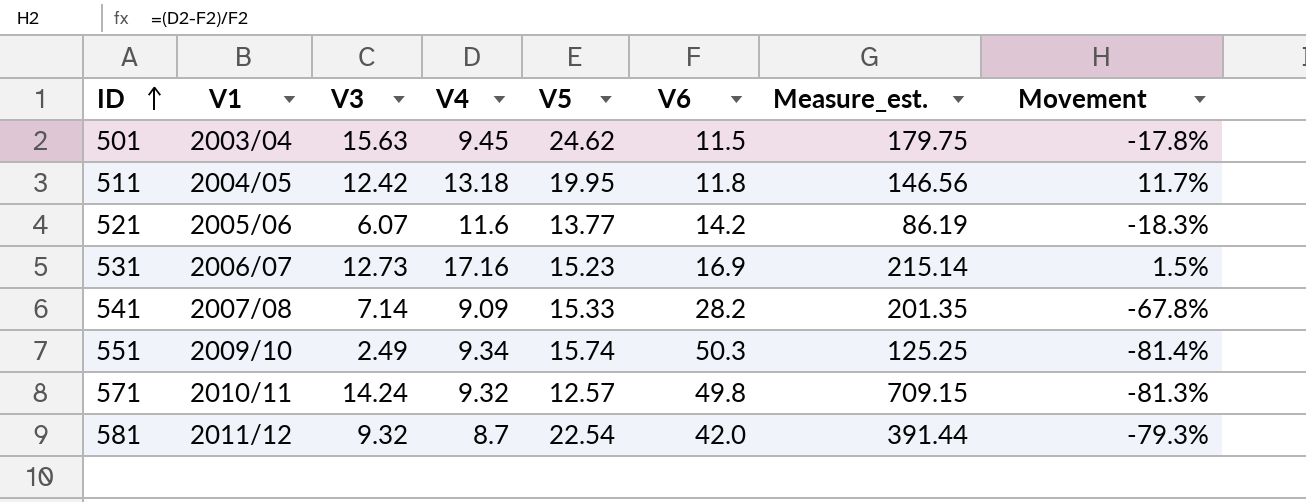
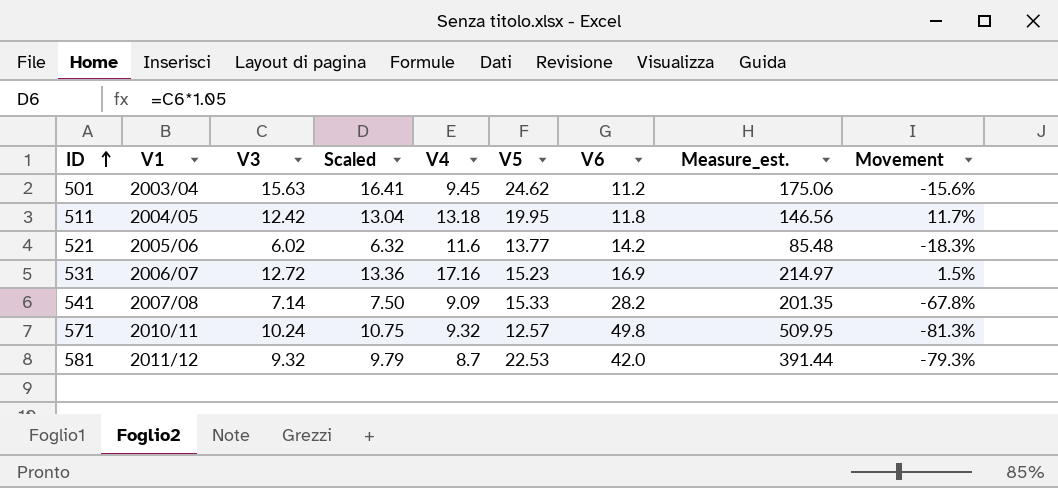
column Scaled | formula: none -> [V3] * 1.05
row 551: 2009/10 | 2.49 | 9.34 | 15.74 | 50.3 | 125.25 | -81.4% -> none
501 | V6: 11.5 -> 11.2
501 | Measure_est.: 179.75 -> 175.06
501 | Movement: -17.8% -> -15.6%
521 | V3: 6.07 -> 6.02
521 | Measure_est.: 86.19 -> 85.48
531 | V3: 12.73 -> 12.72
531 | Measure_est.: 215.14 -> 214.97
571 | V3: 14.24 -> 10.24
571 | Measure_est.: 709.15 -> 509.95
581 | V5: 22.54 -> 22.53

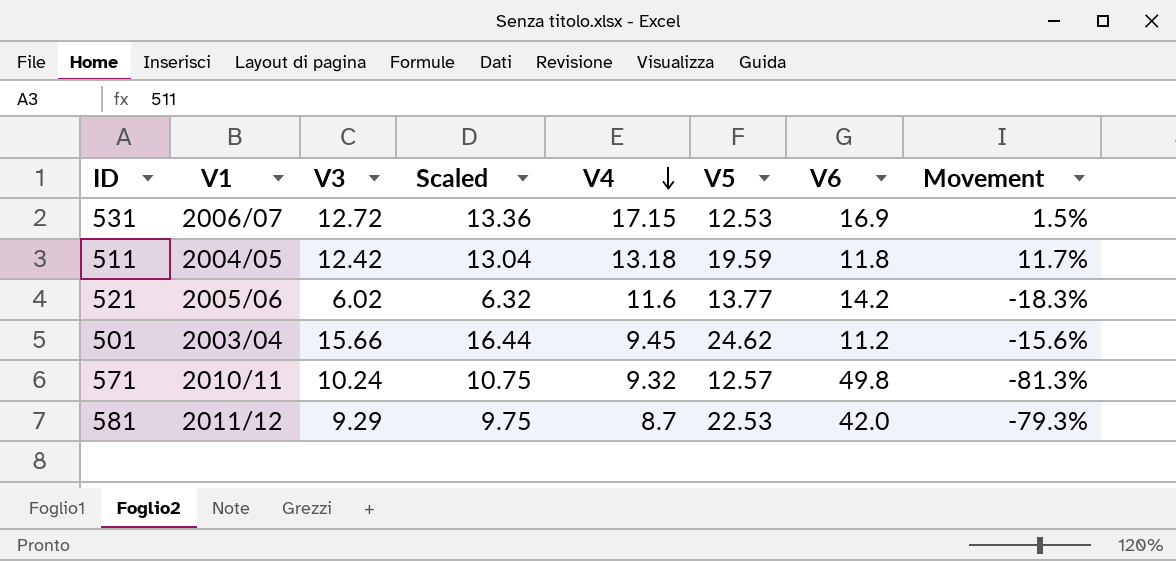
row order: ID ascending -> V4 descending
column Measure_est. | formula: [V3] * [V6] -> none
row 541: 2007/08 | 7.14 | 7.50 | 9.09 | 15.33 | 28.2 | 201.35 | -67.8% -> none
531 | V4: 17.16 -> 17.15
531 | V5: 15.23 -> 12.53
511 | V5: 19.95 -> 19.59
501 | V3: 15.63 -> 15.66
501 | Scaled: 16.41 -> 16.44
581 | V3: 9.32 -> 9.29
581 | Scaled: 9.79 -> 9.75

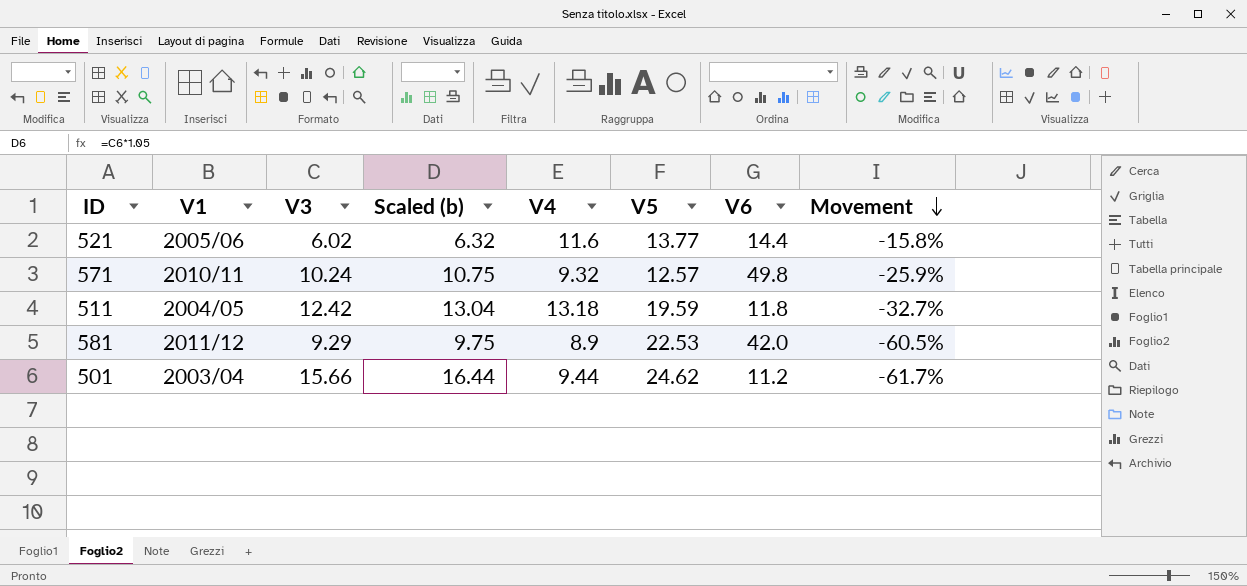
row order: V4 descending -> Movement descending
column name: Scaled -> Scaled (b)
column Movement | formula: ([V4] - [V6]) / [V6] -> ([V4] - [V5]) / [V5]
row 531: 2006/07 | 12.72 | 13.36 | 17.15 | 12.53 | 16.9 | 1.5% -> none
521 | V6: 14.2 -> 14.4
581 | V4: 8.7 -> 8.9
501 | V4: 9.45 -> 9.44

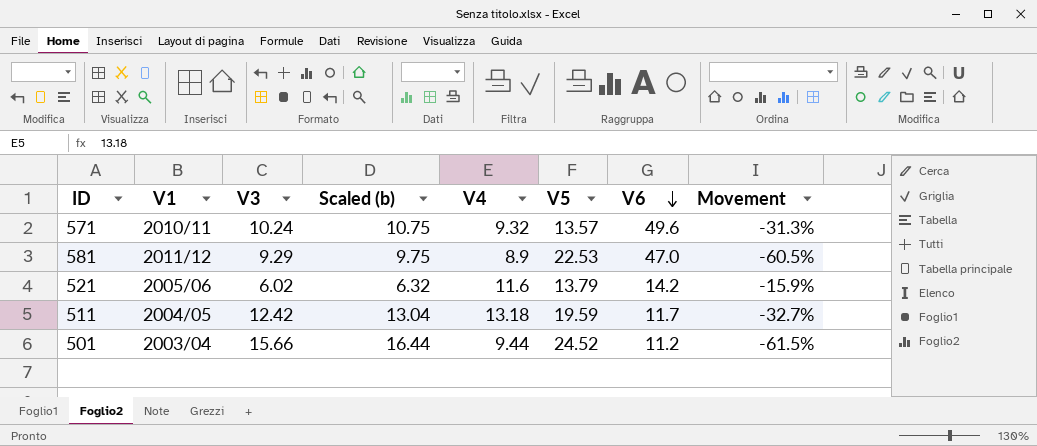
row order: Movement descending -> V6 descending
571 | V5: 12.57 -> 13.57
571 | V6: 49.8 -> 49.6
571 | Movement: -25.9% -> -31.3%
581 | V6: 42.0 -> 47.0
521 | V5: 13.77 -> 13.79
521 | V6: 14.4 -> 14.2
521 | Movement: -15.8% -> -15.9%
511 | V6: 11.8 -> 11.7
501 | V5: 24.62 -> 24.52
501 | Movement: -61.7% -> -61.5%

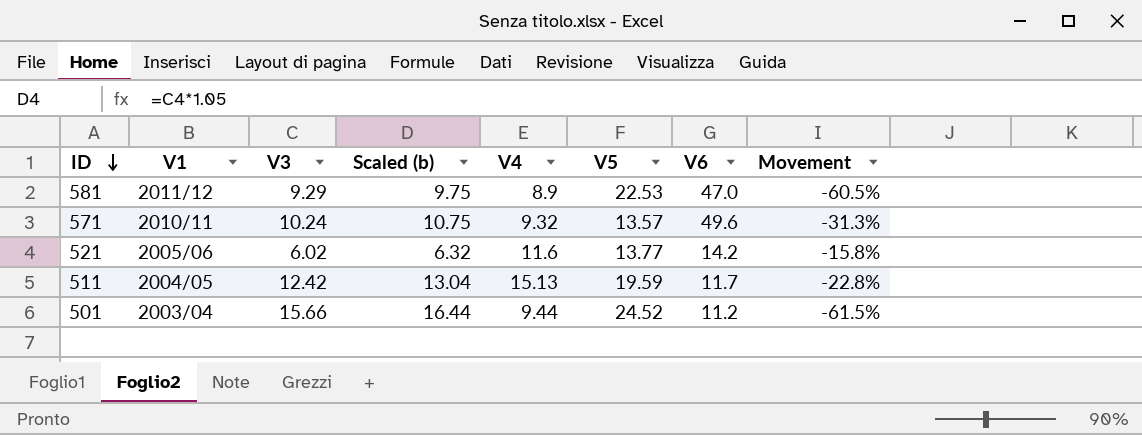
row order: V6 descending -> ID descending
521 | V5: 13.79 -> 13.77
521 | Movement: -15.9% -> -15.8%
511 | V4: 13.18 -> 15.13
511 | Movement: -32.7% -> -22.8%

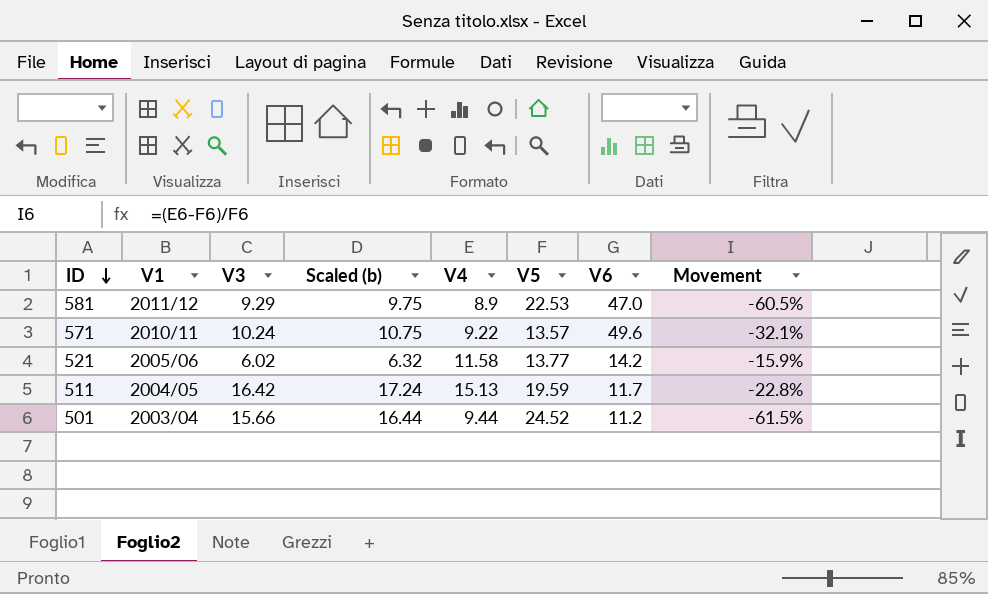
571 | V4: 9.32 -> 9.22
571 | Movement: -31.3% -> -32.1%
521 | V4: 11.6 -> 11.58
521 | Movement: -15.8% -> -15.9%
511 | V3: 12.42 -> 16.42
511 | Scaled (b): 13.04 -> 17.24

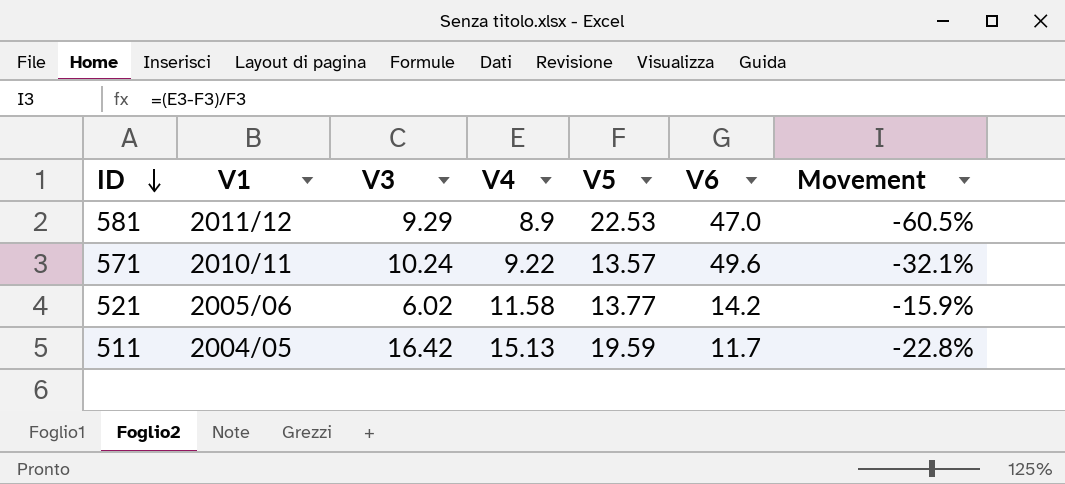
column Scaled (b) | formula: [V3] * 1.05 -> none
row 501: 2003/04 | 15.66 | 16.44 | 9.44 | 24.52 | 11.2 | -61.5% -> none

